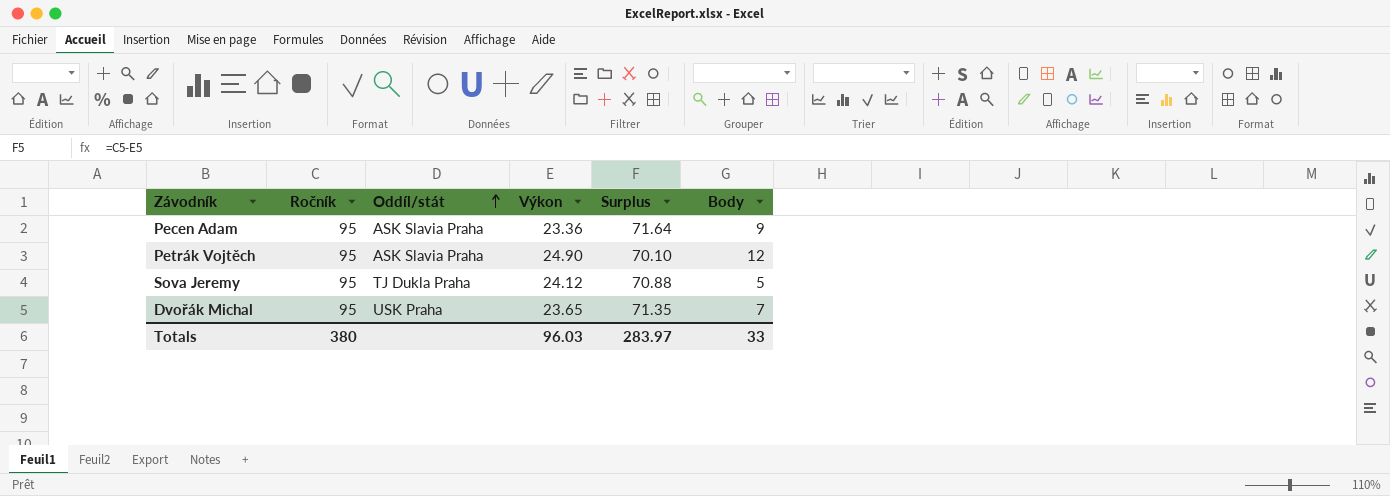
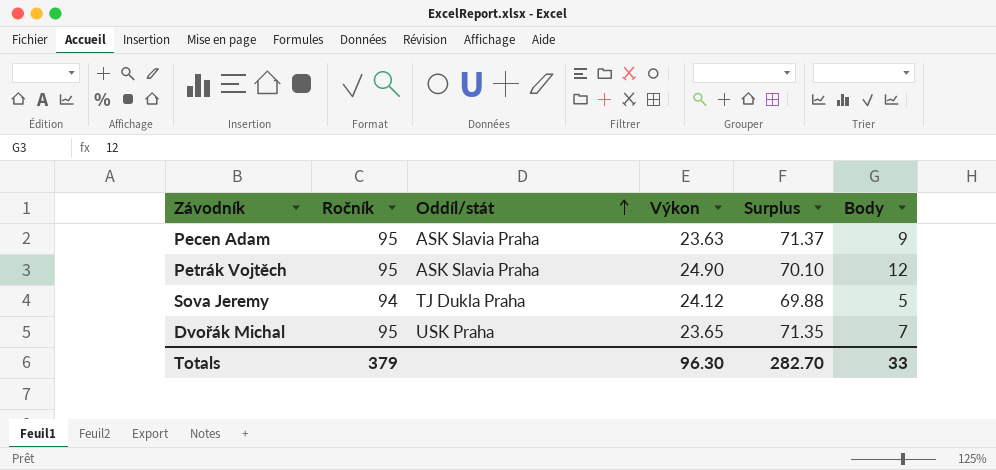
Pecen Adam | Výkon: 23.36 -> 23.63
Pecen Adam | Surplus: 71.64 -> 71.37
Sova Jeremy | Ročník: 95 -> 94
Sova Jeremy | Surplus: 70.88 -> 69.88
Totals | Ročník: 380 -> 379
Totals | Výkon: 96.03 -> 96.30
Totals | Surplus: 283.97 -> 282.70

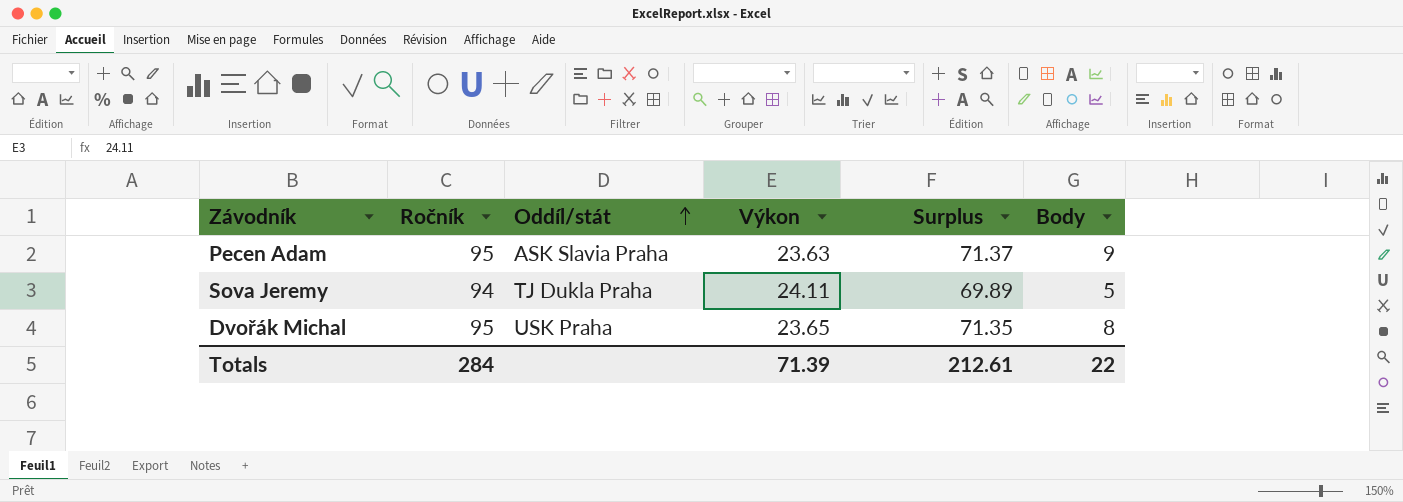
row Petrák Vojtěch: 95 | ASK Slavia Praha | 24.90 | 70.10 | 12 -> none
Sova Jeremy | Výkon: 24.12 -> 24.11
Sova Jeremy | Surplus: 69.88 -> 69.89
Dvořák Michal | Body: 7 -> 8
Totals | Ročník: 379 -> 284
Totals | Výkon: 96.30 -> 71.39
Totals | Surplus: 282.70 -> 212.61
Totals | Body: 33 -> 22

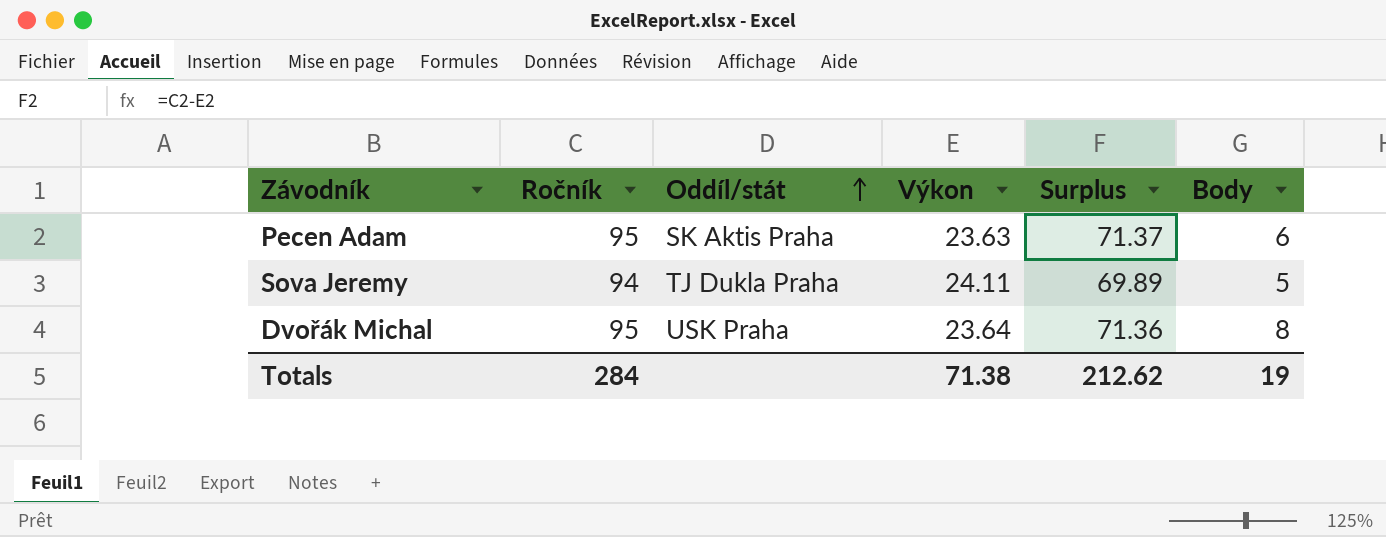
Pecen Adam | Oddíl/stát: ASK Slavia Praha -> SK Aktis Praha
Pecen Adam | Body: 9 -> 6
Dvořák Michal | Výkon: 23.65 -> 23.64
Dvořák Michal | Surplus: 71.35 -> 71.36
Totals | Výkon: 71.39 -> 71.38
Totals | Surplus: 212.61 -> 212.62
Totals | Body: 22 -> 19

